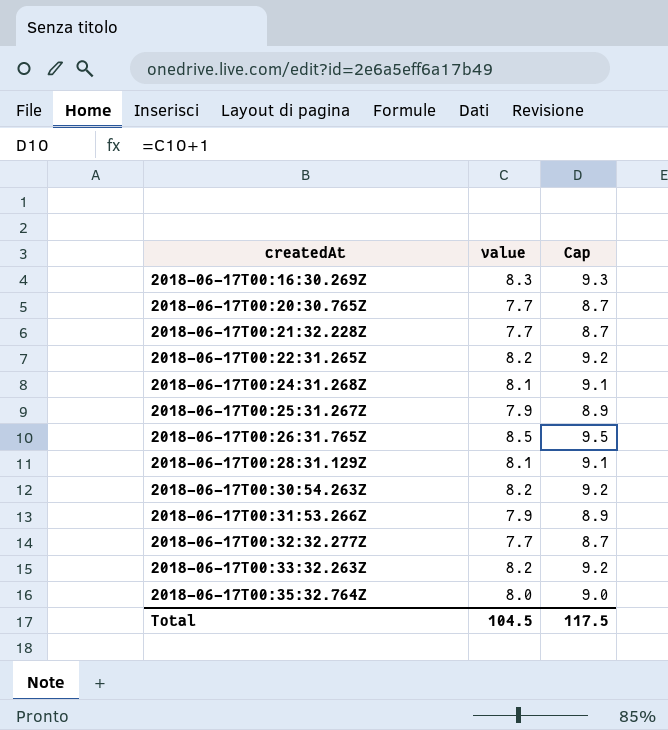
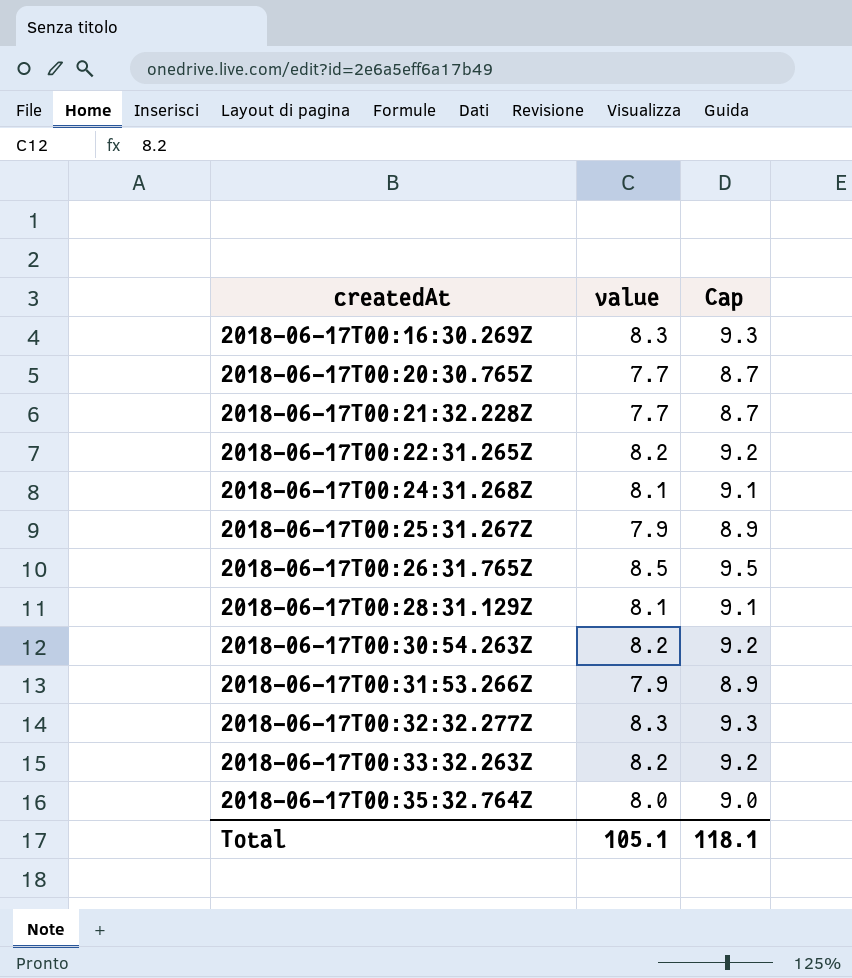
2018-06-17T00:32:32.277Z | value: 7.7 -> 8.3
2018-06-17T00:32:32.277Z | Cap: 8.7 -> 9.3
Total | value: 104.5 -> 105.1
Total | Cap: 117.5 -> 118.1

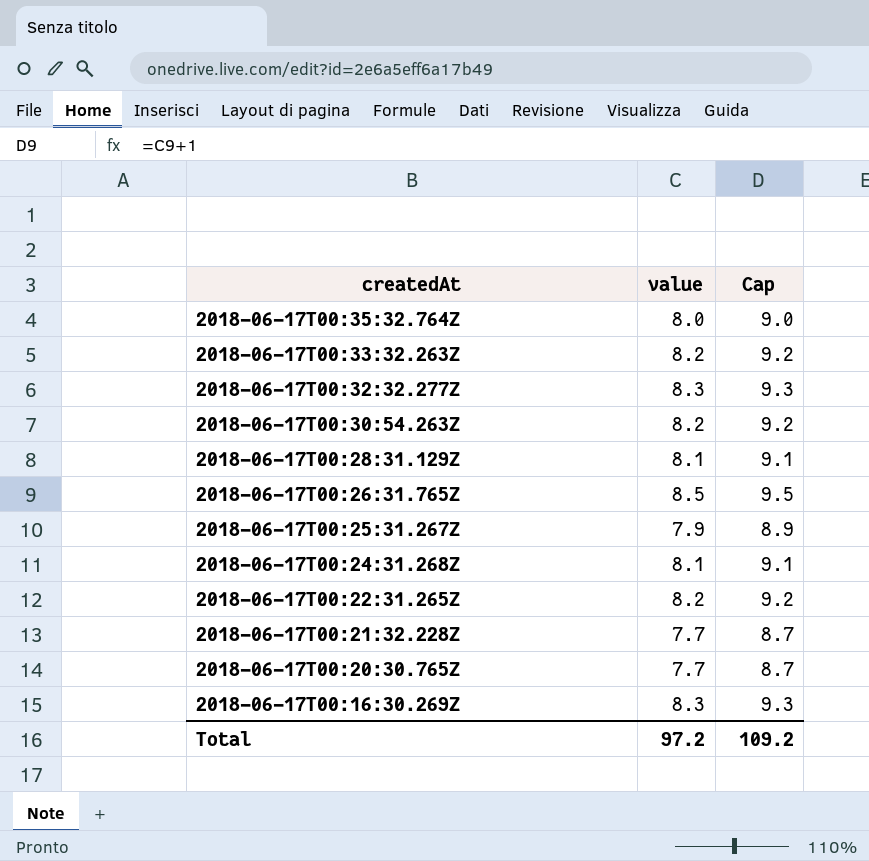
row order: createdAt ascending -> createdAt descending
row 2018-06-17T00:31:53.266Z: 7.9 | 8.9 -> none
Total | value: 105.1 -> 97.2
Total | Cap: 118.1 -> 109.2

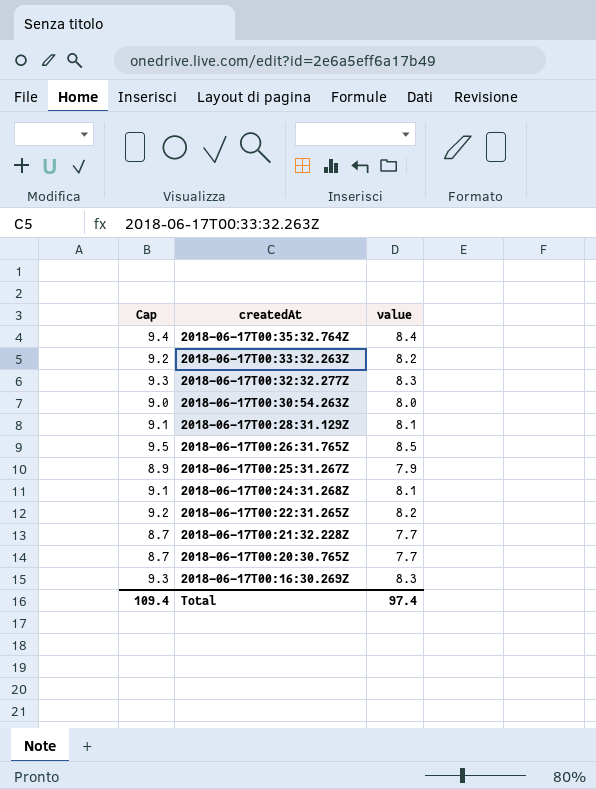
column Cap | position: 3 -> 1
2018-06-17T00:35:32.764Z | Cap: 9.0 -> 9.4
2018-06-17T00:35:32.764Z | value: 8.0 -> 8.4
2018-06-17T00:30:54.263Z | Cap: 9.2 -> 9.0
2018-06-17T00:30:54.263Z | value: 8.2 -> 8.0
Total | Cap: 109.2 -> 109.4
Total | value: 97.2 -> 97.4

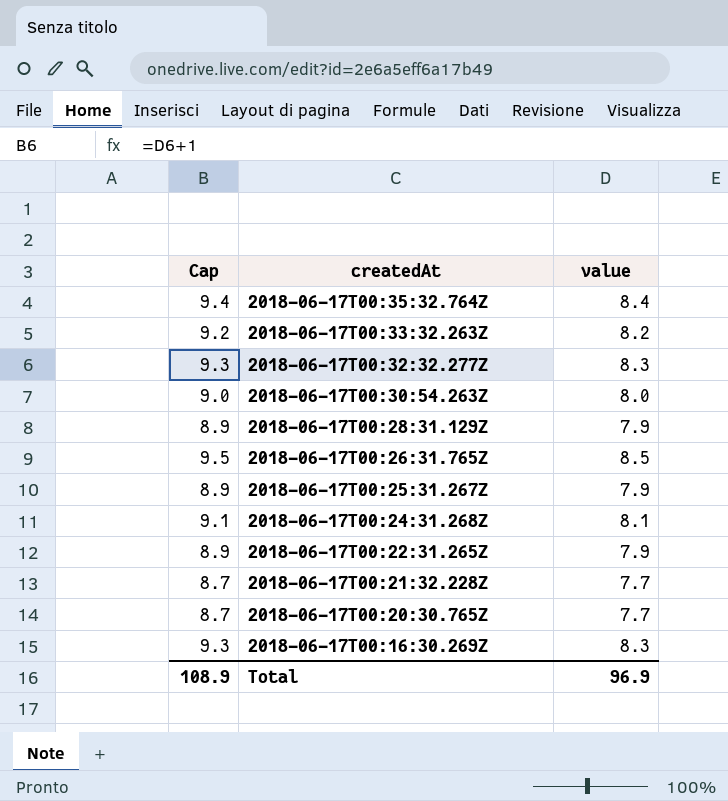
2018-06-17T00:28:31.129Z | Cap: 9.1 -> 8.9
2018-06-17T00:28:31.129Z | value: 8.1 -> 7.9
2018-06-17T00:22:31.265Z | Cap: 9.2 -> 8.9
2018-06-17T00:22:31.265Z | value: 8.2 -> 7.9
Total | Cap: 109.4 -> 108.9
Total | value: 97.4 -> 96.9

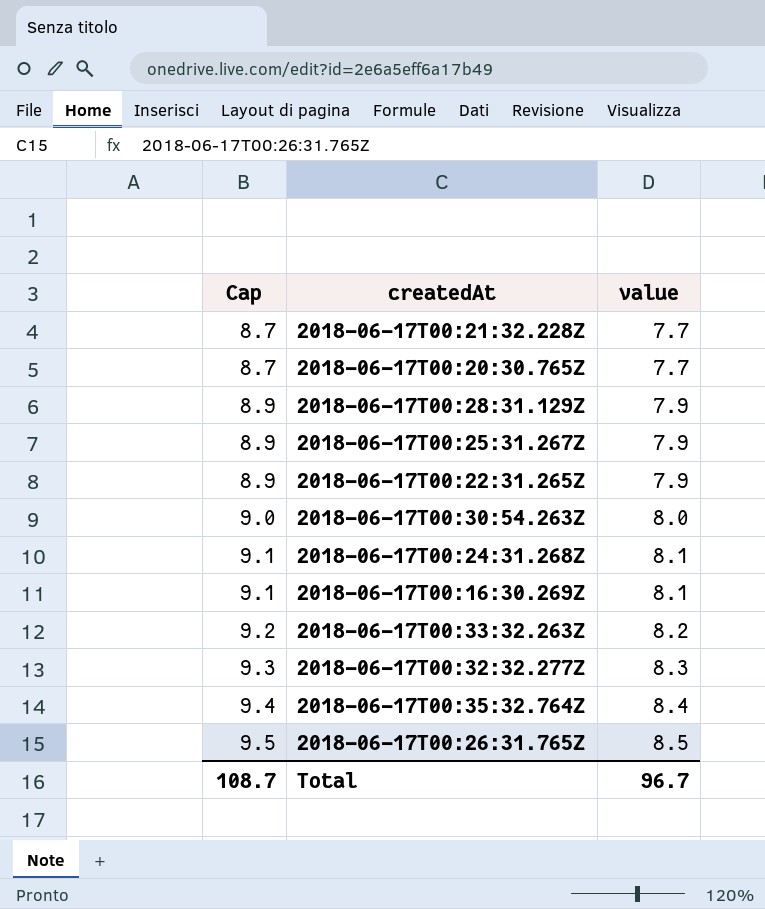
row order: createdAt descending -> Cap ascending
2018-06-17T00:16:30.269Z | Cap: 9.3 -> 9.1
2018-06-17T00:16:30.269Z | value: 8.3 -> 8.1
Total | Cap: 108.9 -> 108.7
Total | value: 96.9 -> 96.7

